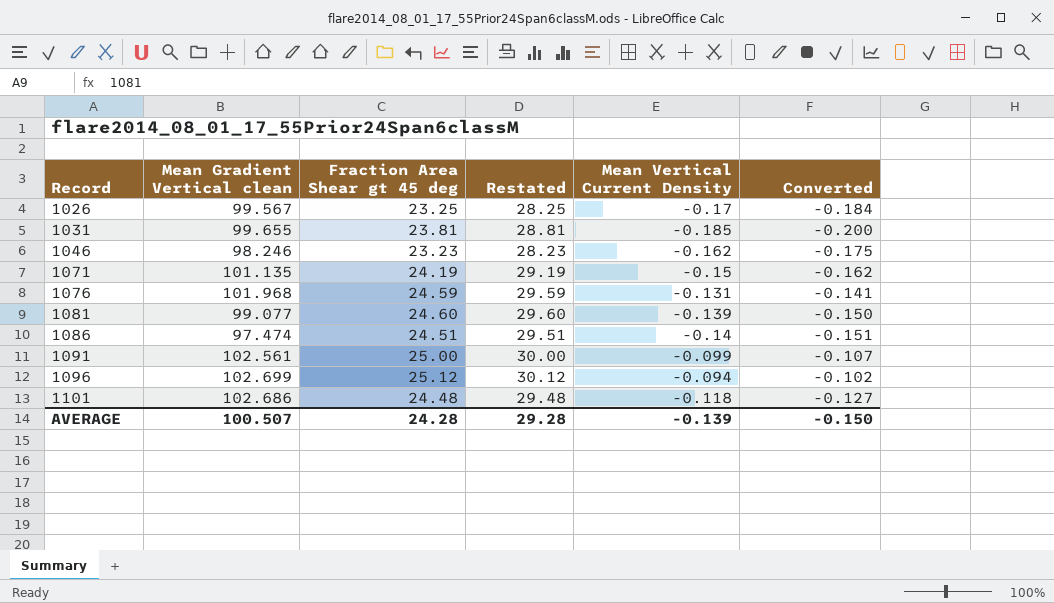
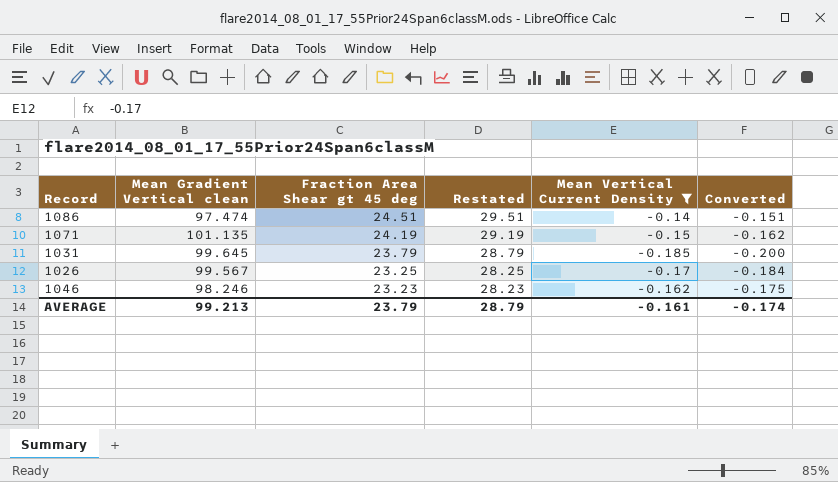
filter: none -> Mean Vertical Current Density <= -0.14
row order: Record ascending -> Fraction Area Shear gt 45 deg descending
1031 | Mean Gradient Vertical clean: 99.655 -> 99.645
1031 | Fraction Area Shear gt 45 deg: 23.81 -> 23.79
1031 | Restated: 28.81 -> 28.79
AVERAGE | Mean Gradient Vertical clean: 100.507 -> 99.213
AVERAGE | Fraction Area Shear gt 45 deg: 24.28 -> 23.79
AVERAGE | Restated: 29.28 -> 28.79
AVERAGE | Mean Vertical Current Density: -0.139 -> -0.161
AVERAGE | Converted: -0.150 -> -0.174

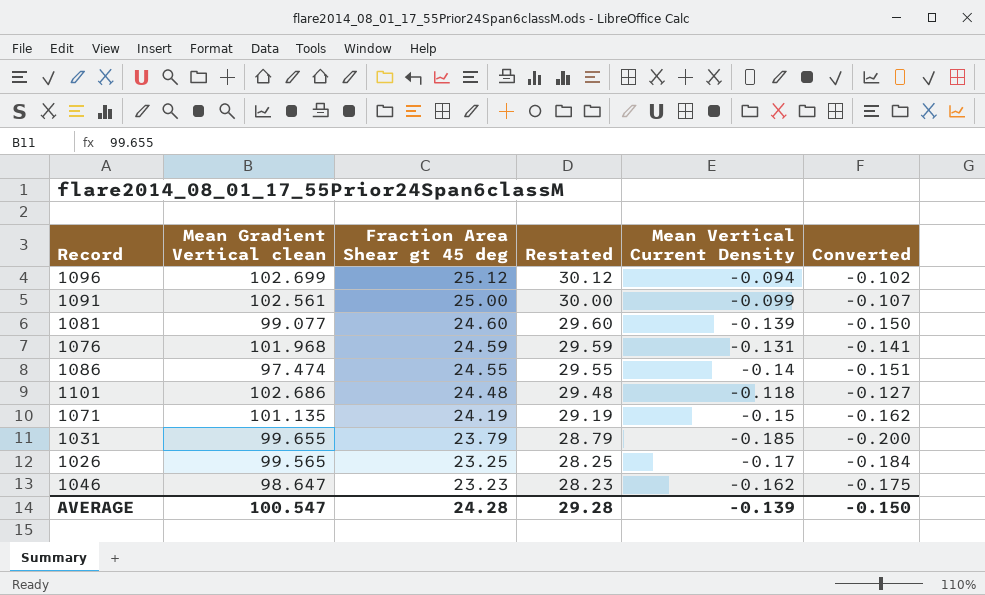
filter: Mean Vertical Current Density <= -0.14 -> none
1086 | Fraction Area Shear gt 45 deg: 24.51 -> 24.55
1086 | Restated: 29.51 -> 29.55
1031 | Mean Gradient Vertical clean: 99.645 -> 99.655
1026 | Mean Gradient Vertical clean: 99.567 -> 99.565
1046 | Mean Gradient Vertical clean: 98.246 -> 98.647
AVERAGE | Mean Gradient Vertical clean: 99.213 -> 100.547
AVERAGE | Fraction Area Shear gt 45 deg: 23.79 -> 24.28
AVERAGE | Restated: 28.79 -> 29.28
AVERAGE | Mean Vertical Current Density: -0.161 -> -0.139
AVERAGE | Converted: -0.174 -> -0.150

